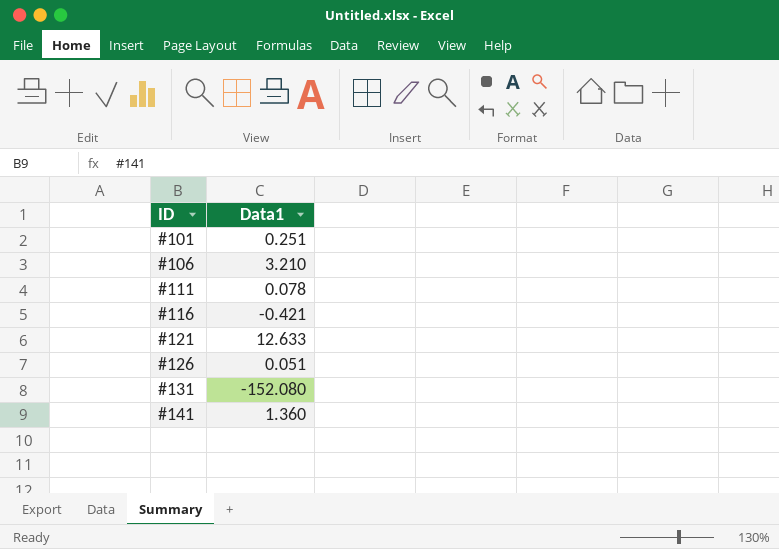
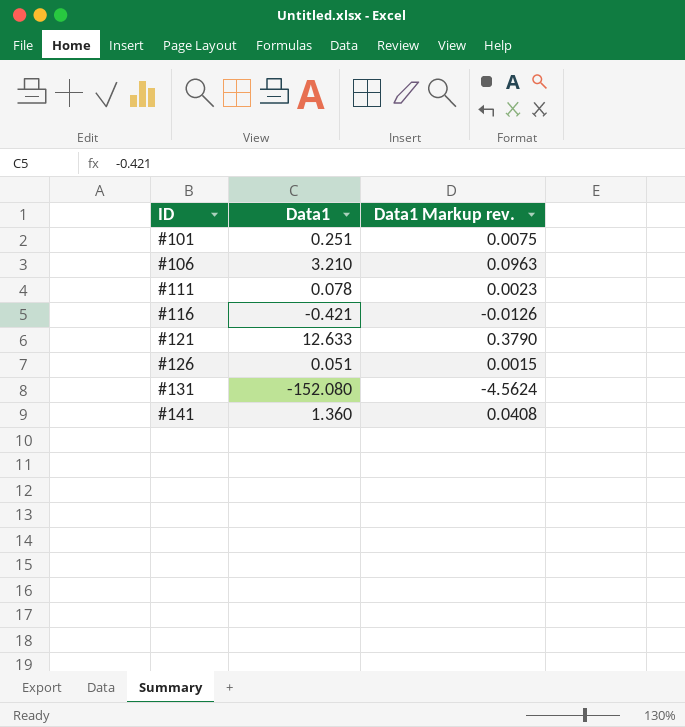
column Data1 Markup rev. | formula: none -> [Data1] * 0.03

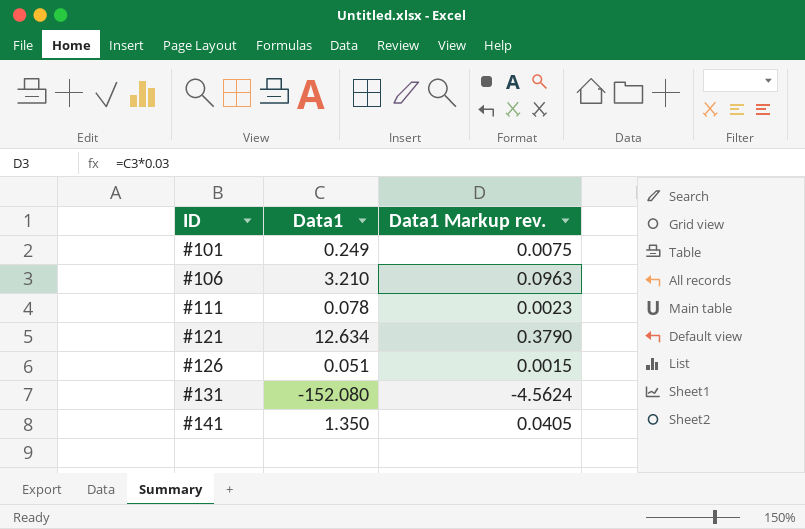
row #116: -0.421 | -0.0126 -> none
#101 | Data1: 0.251 -> 0.249
#121 | Data1: 12.633 -> 12.634
#141 | Data1: 1.360 -> 1.350
#141 | Data1 Markup rev.: 0.0408 -> 0.0405

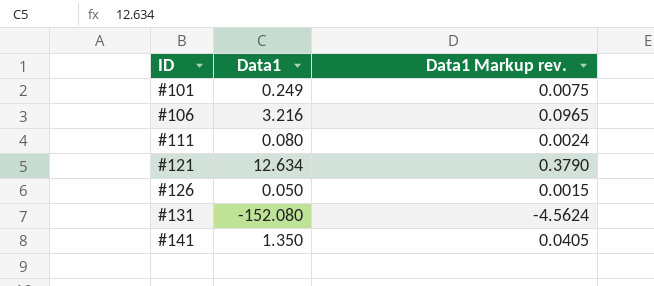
#106 | Data1: 3.210 -> 3.216
#106 | Data1 Markup rev.: 0.0963 -> 0.0965
#111 | Data1: 0.078 -> 0.080
#111 | Data1 Markup rev.: 0.0023 -> 0.0024
#126 | Data1: 0.051 -> 0.050

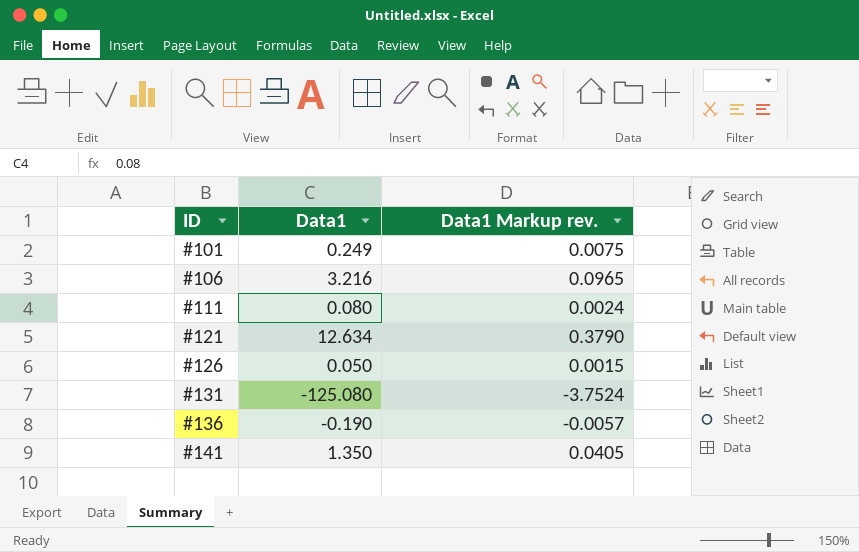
#131 | Data1: -152.080 -> -125.080
#131 | Data1 Markup rev.: -4.5624 -> -3.7524
row #136: none -> -0.190 | -0.0057

